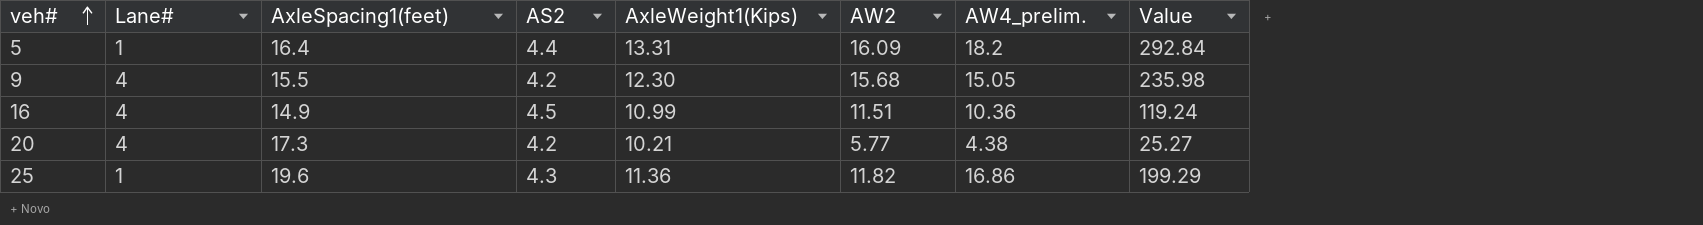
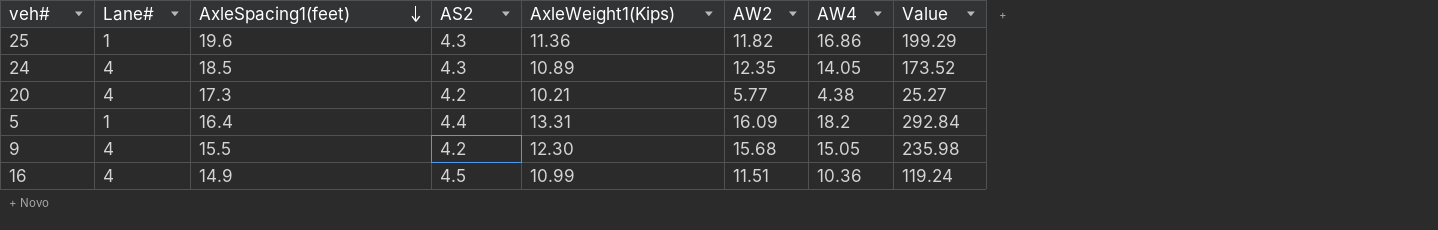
row order: veh# ascending -> AxleSpacing1(feet) descending
column name: AW4_prelim. -> AW4
row 24: none -> 4 | 18.5 | 4.3 | 10.89 | 12.35 | 14.05 | 173.52

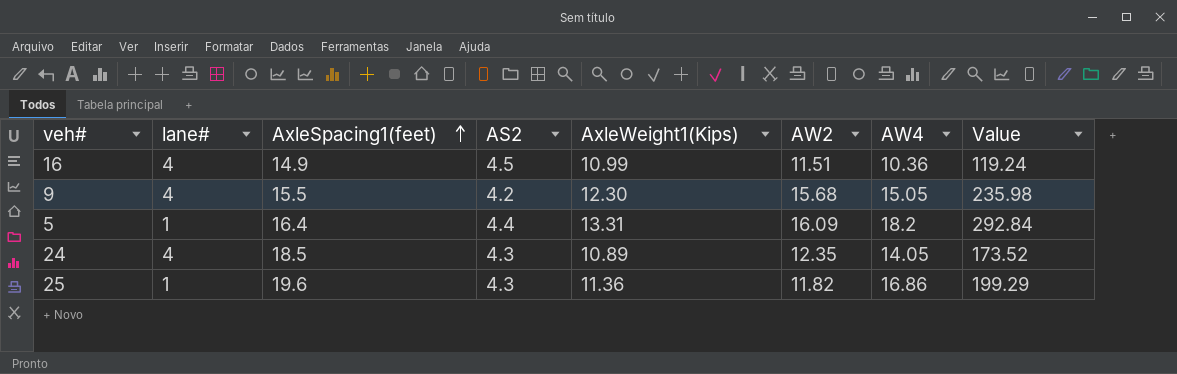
row order: AxleSpacing1(feet) descending -> AxleSpacing1(feet) ascending
column name: Lane# -> lane#
row 20: 4 | 17.3 | 4.2 | 10.21 | 5.77 | 4.38 | 25.27 -> none

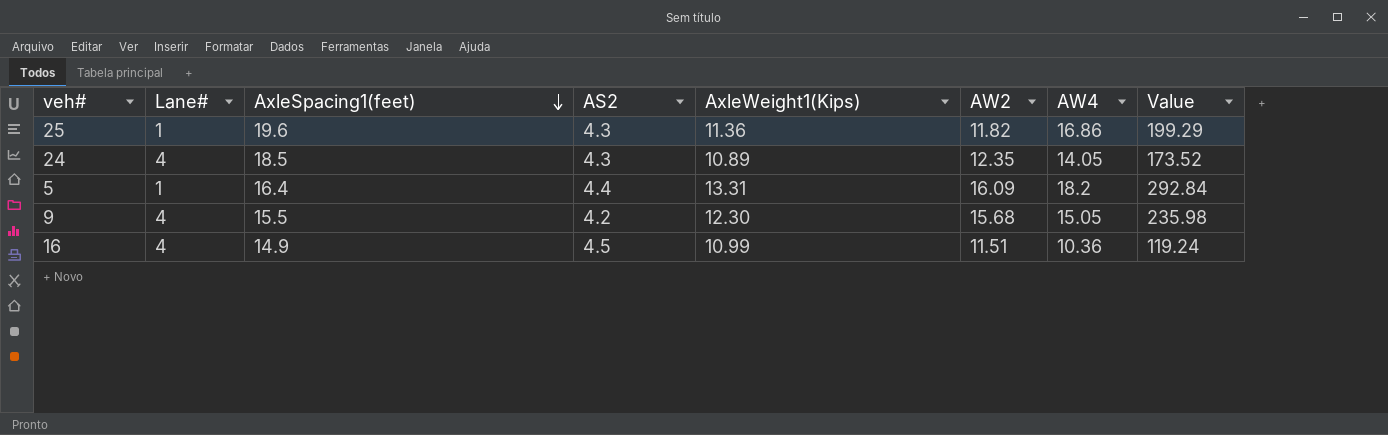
row order: AxleSpacing1(feet) ascending -> AxleSpacing1(feet) descending
column name: lane# -> Lane#

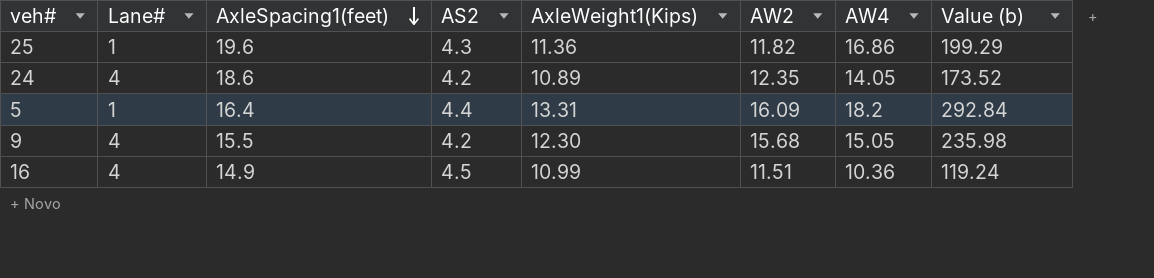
column name: Value -> Value (b)
24 | AxleSpacing1(feet): 18.5 -> 18.6
24 | AS2: 4.3 -> 4.2

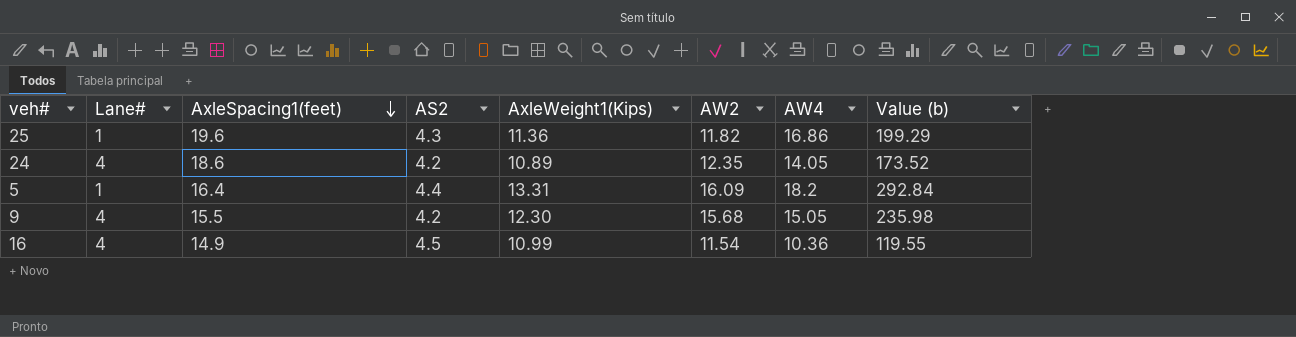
16 | AW2: 11.51 -> 11.54
16 | Value (b): 119.24 -> 119.55

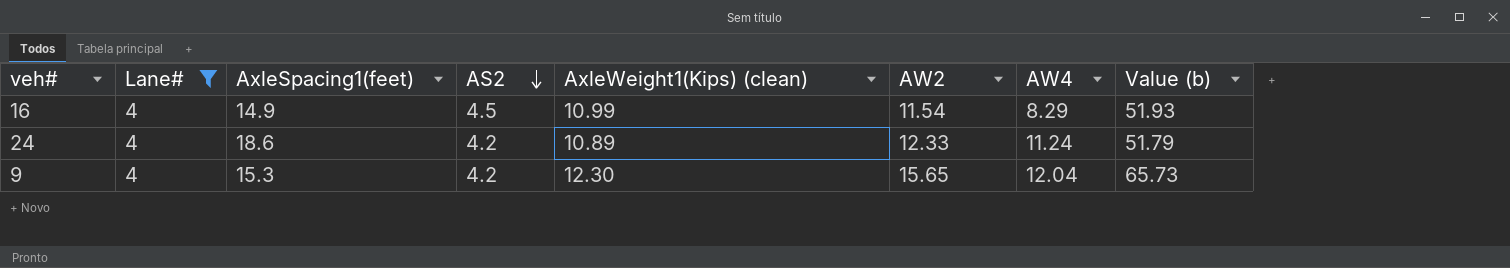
filter: none -> Lane# = 4
row order: AxleSpacing1(feet) descending -> AS2 descending
column name: AxleWeight1(Kips) -> AxleWeight1(Kips) (clean)
column Value (b) | formula: [AW2] * [AW4] -> [AS2] * [AW2]
16 | AW4: 10.36 -> 8.29
24 | AW2: 12.35 -> 12.33
24 | AW4: 14.05 -> 11.24
9 | AxleSpacing1(feet): 15.5 -> 15.3
9 | AW2: 15.68 -> 15.65
9 | AW4: 15.05 -> 12.04

